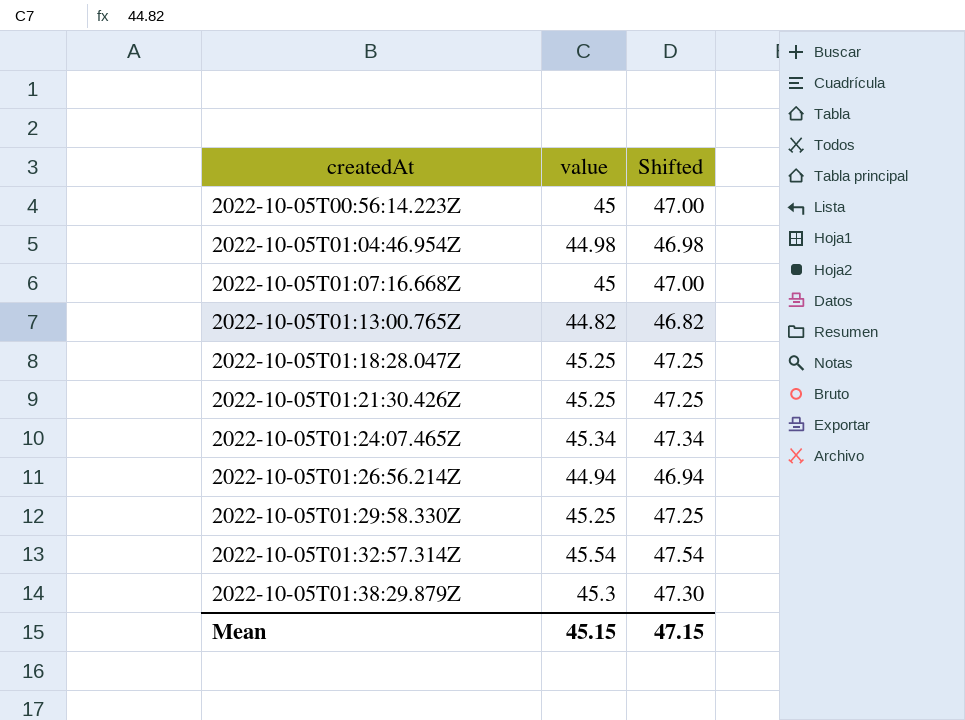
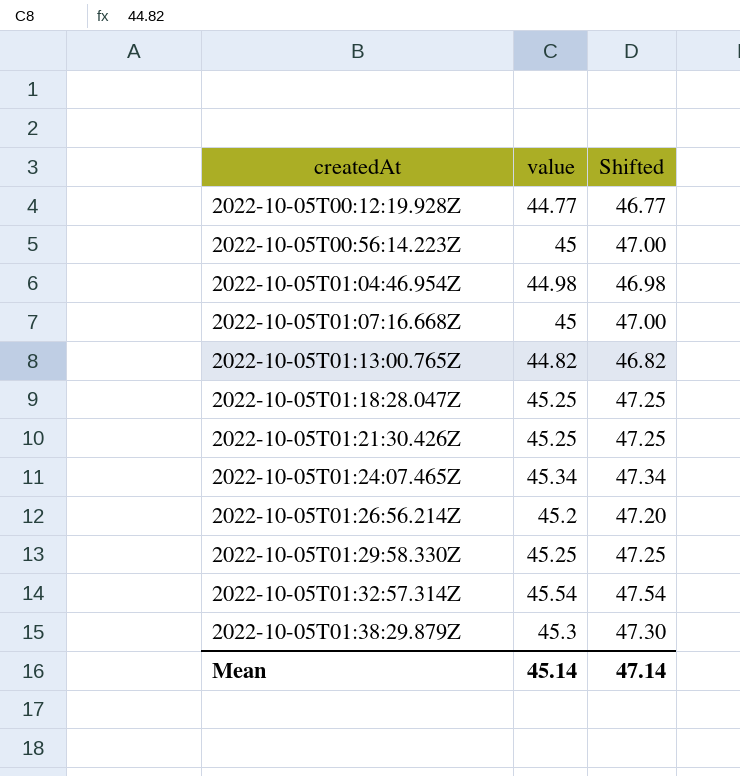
row 2022-10-05T00:12:19.928Z: none -> 44.77 | 46.77
2022-10-05T01:26:56.214Z | value: 44.94 -> 45.2
2022-10-05T01:26:56.214Z | Shifted: 46.94 -> 47.20
Mean | value: 45.15 -> 45.14
Mean | Shifted: 47.15 -> 47.14

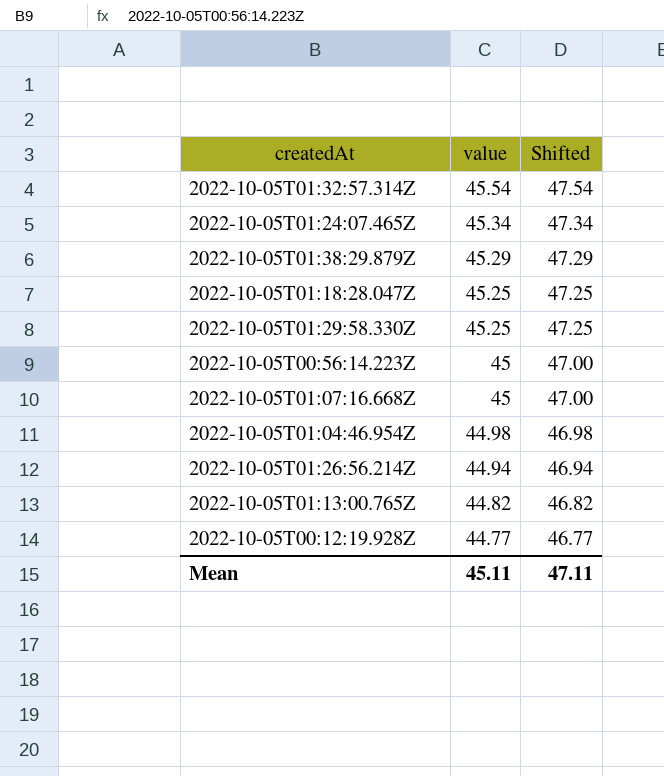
row order: createdAt ascending -> value descending
row 2022-10-05T01:21:30.426Z: 45.25 | 47.25 -> none
2022-10-05T01:38:29.879Z | value: 45.3 -> 45.29
2022-10-05T01:38:29.879Z | Shifted: 47.30 -> 47.29
2022-10-05T01:26:56.214Z | value: 45.2 -> 44.94
2022-10-05T01:26:56.214Z | Shifted: 47.20 -> 46.94
Mean | value: 45.14 -> 45.11
Mean | Shifted: 47.14 -> 47.11

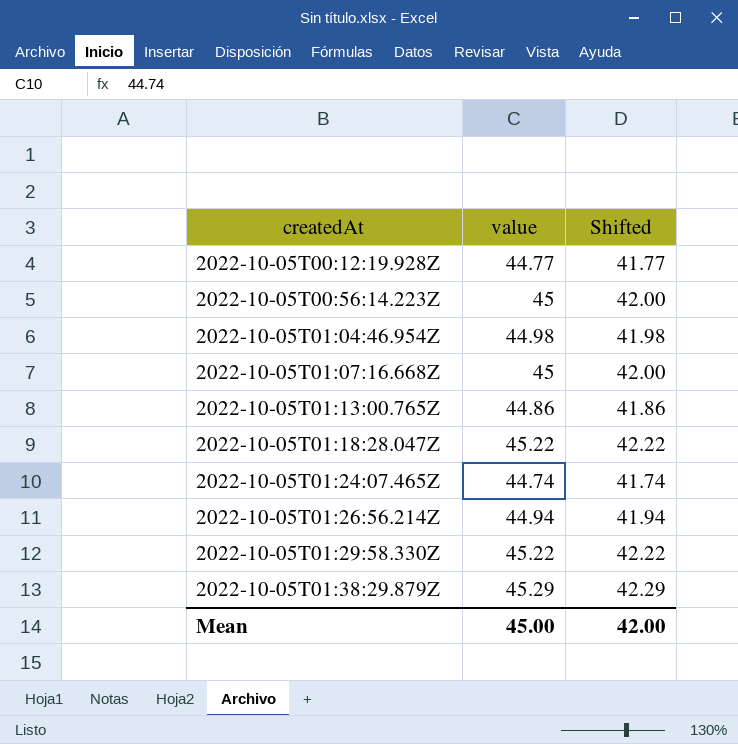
row order: value descending -> createdAt ascending
column Shifted | formula: [value] + 2 -> [value] - 3
row 2022-10-05T01:32:57.314Z: 45.54 | 47.54 -> none
2022-10-05T01:13:00.765Z | value: 44.82 -> 44.86
2022-10-05T01:18:28.047Z | value: 45.25 -> 45.22
2022-10-05T01:24:07.465Z | value: 45.34 -> 44.74
2022-10-05T01:29:58.330Z | value: 45.25 -> 45.22
Mean | value: 45.11 -> 45.00
Mean | Shifted: 47.11 -> 42.00

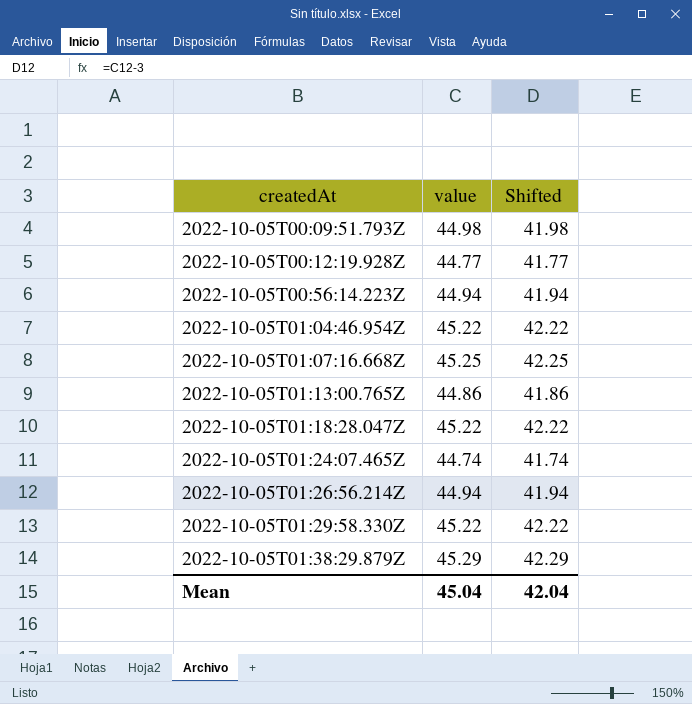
row 2022-10-05T00:09:51.793Z: none -> 44.98 | 41.98
2022-10-05T00:56:14.223Z | value: 45 -> 44.94
2022-10-05T00:56:14.223Z | Shifted: 42.00 -> 41.94
2022-10-05T01:04:46.954Z | value: 44.98 -> 45.22
2022-10-05T01:04:46.954Z | Shifted: 41.98 -> 42.22
2022-10-05T01:07:16.668Z | value: 45 -> 45.25
2022-10-05T01:07:16.668Z | Shifted: 42.00 -> 42.25
Mean | value: 45.00 -> 45.04
Mean | Shifted: 42.00 -> 42.04

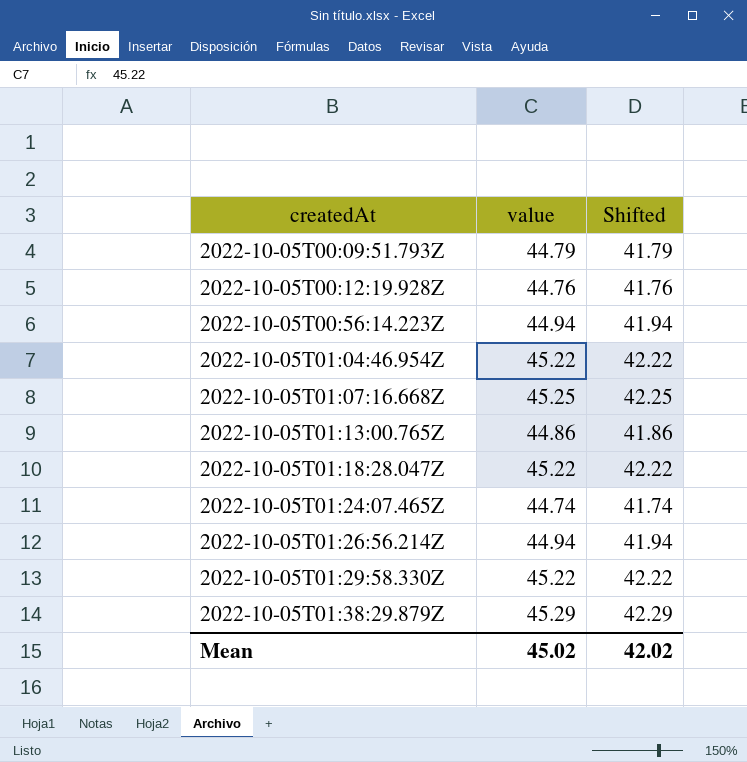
2022-10-05T00:09:51.793Z | value: 44.98 -> 44.79
2022-10-05T00:09:51.793Z | Shifted: 41.98 -> 41.79
2022-10-05T00:12:19.928Z | value: 44.77 -> 44.76
2022-10-05T00:12:19.928Z | Shifted: 41.77 -> 41.76
Mean | value: 45.04 -> 45.02
Mean | Shifted: 42.04 -> 42.02

